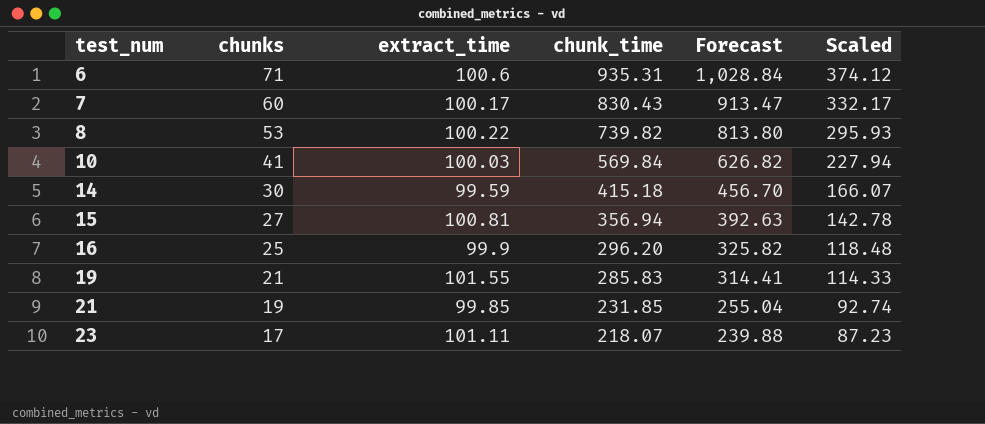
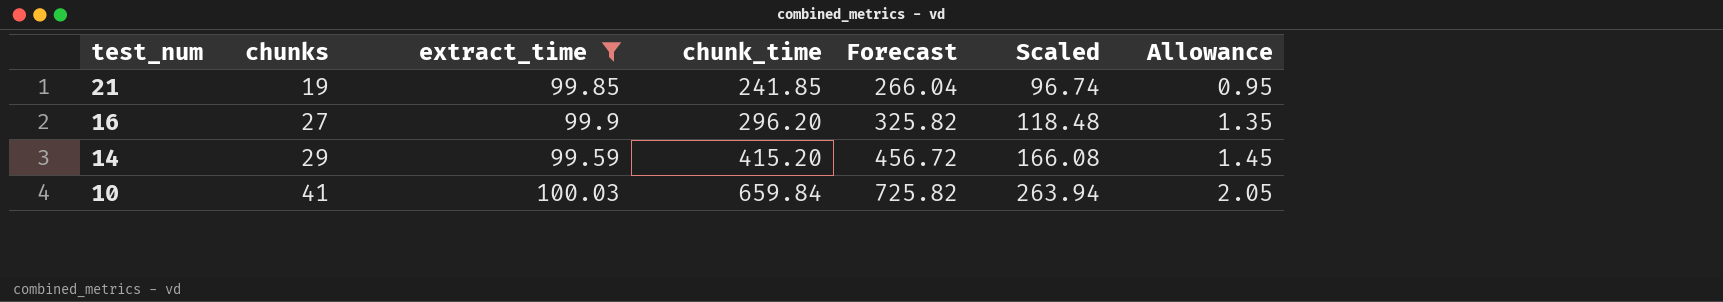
filter: none -> extract_time <= 100.03
row order: test_num ascending -> test_num descending
column Allowance | formula: none -> [chunks] * 0.05
21 | chunk_time: 231.85 -> 241.85
21 | Forecast: 255.04 -> 266.04
21 | Scaled: 92.74 -> 96.74
16 | chunks: 25 -> 27
14 | chunks: 30 -> 29
14 | chunk_time: 415.18 -> 415.20
14 | Forecast: 456.70 -> 456.72
14 | Scaled: 166.07 -> 166.08
10 | chunk_time: 569.84 -> 659.84
10 | Forecast: 626.82 -> 725.82
10 | Scaled: 227.94 -> 263.94

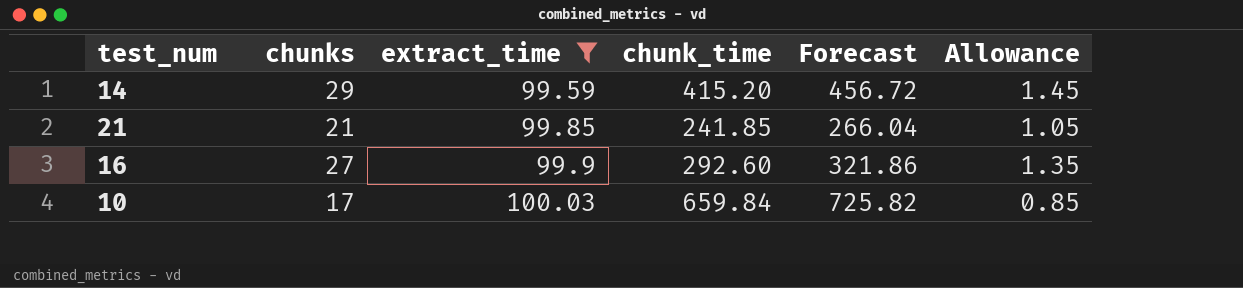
row order: test_num descending -> extract_time ascending
column Scaled | formula: [chunk_time] * 0.4 -> none
21 | chunks: 19 -> 21
21 | Allowance: 0.95 -> 1.05
16 | chunk_time: 296.20 -> 292.60
16 | Forecast: 325.82 -> 321.86
10 | chunks: 41 -> 17
10 | Allowance: 2.05 -> 0.85

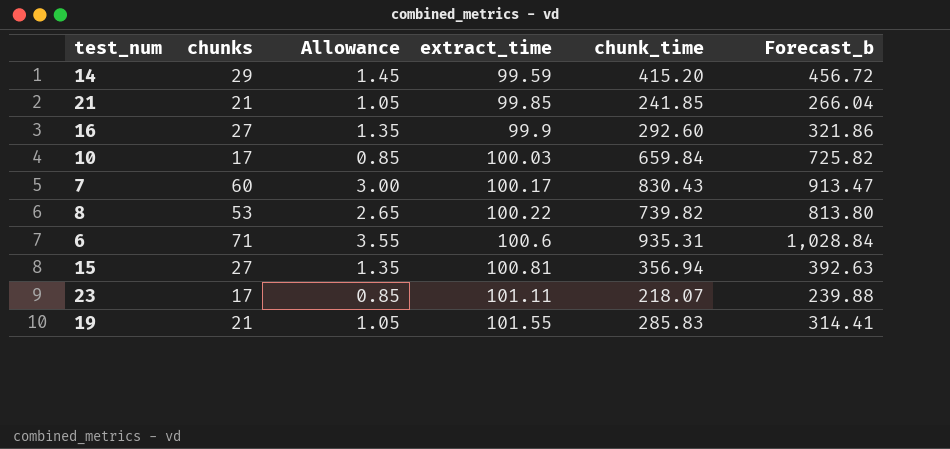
filter: extract_time <= 100.03 -> none
column Allowance | position: 6 -> 3
column name: Forecast -> Forecast_b

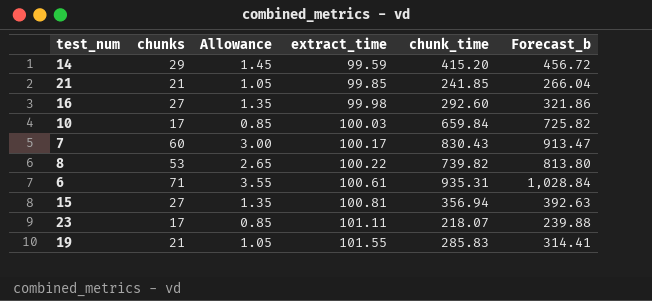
16 | extract_time: 99.9 -> 99.98
6 | extract_time: 100.6 -> 100.61

